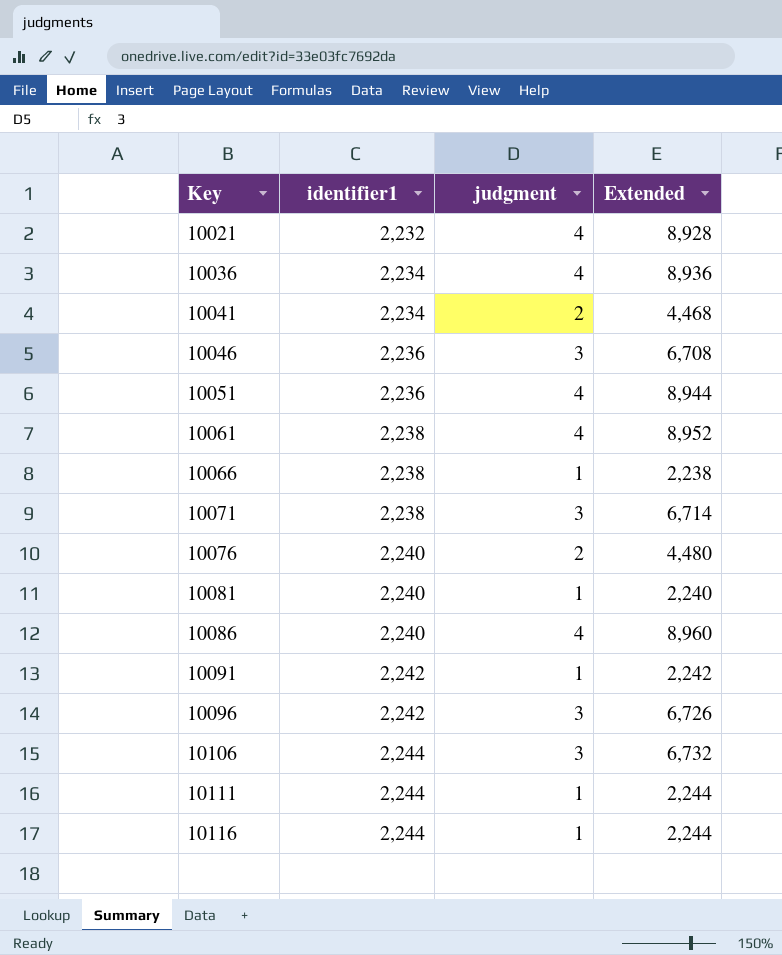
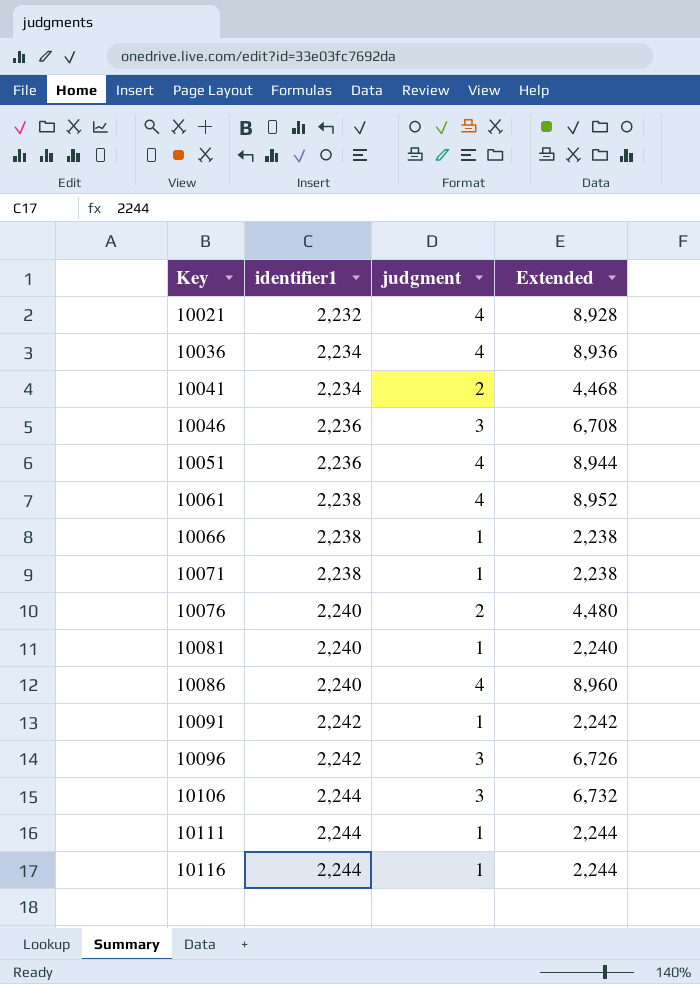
10071 | judgment: 3 -> 1
10071 | Extended: 6,714 -> 2,238

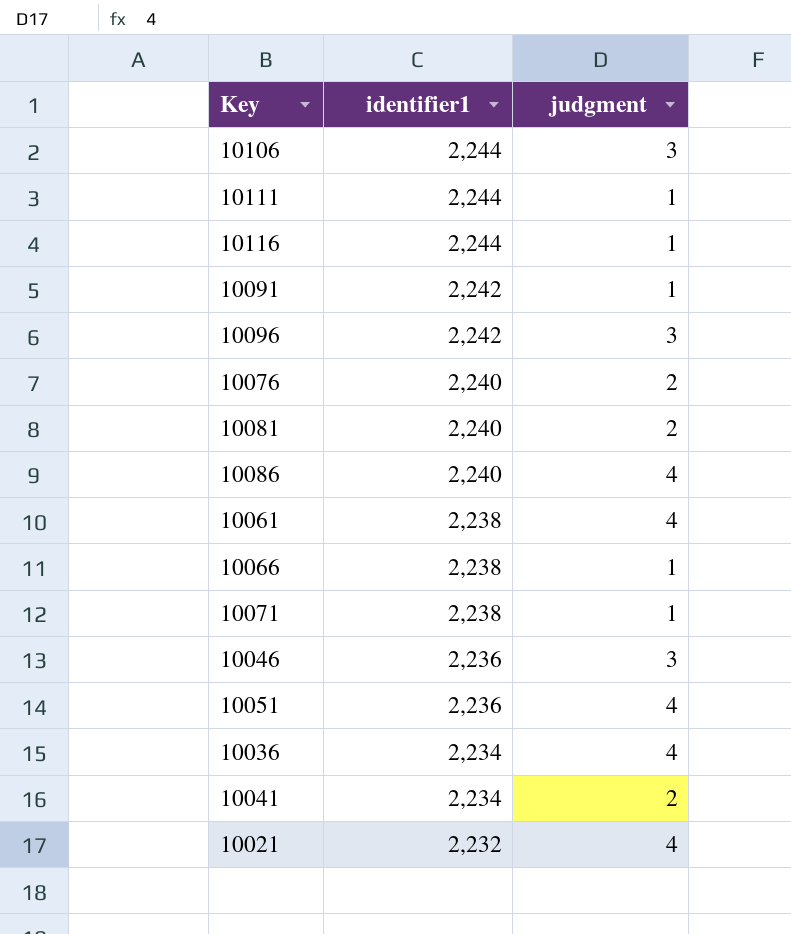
row order: Key ascending -> identifier1 descending
column Extended | formula: [identifier1] * [judgment] -> none
10081 | judgment: 1 -> 2

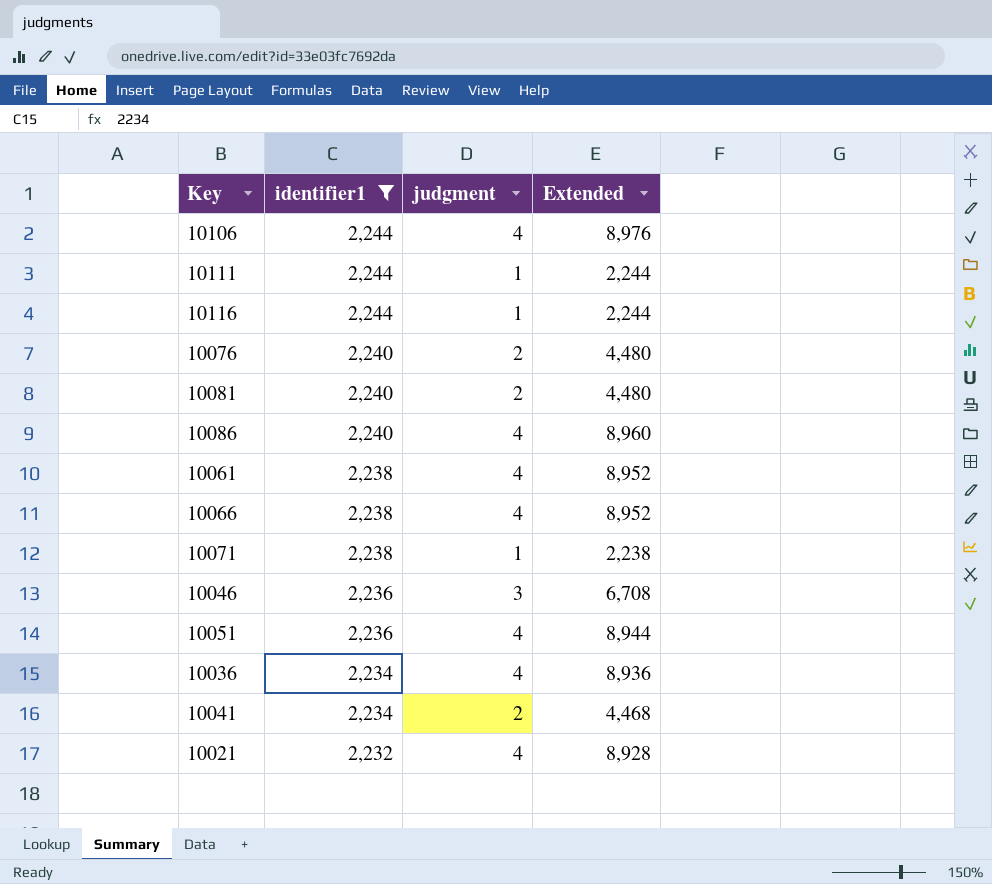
filter: none -> identifier1 != 2,242
column Extended | formula: none -> [identifier1] * [judgment]
10106 | judgment: 3 -> 4
10066 | judgment: 1 -> 4

